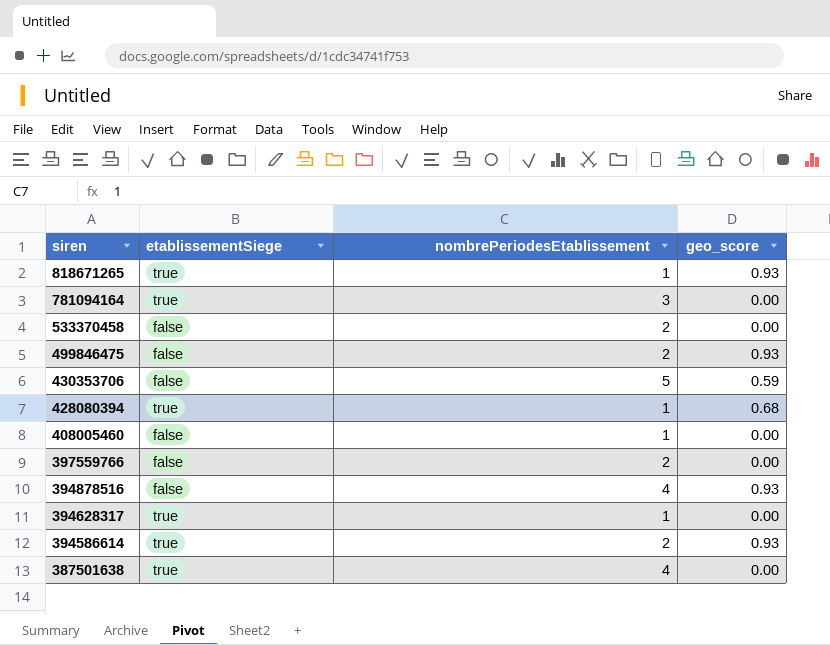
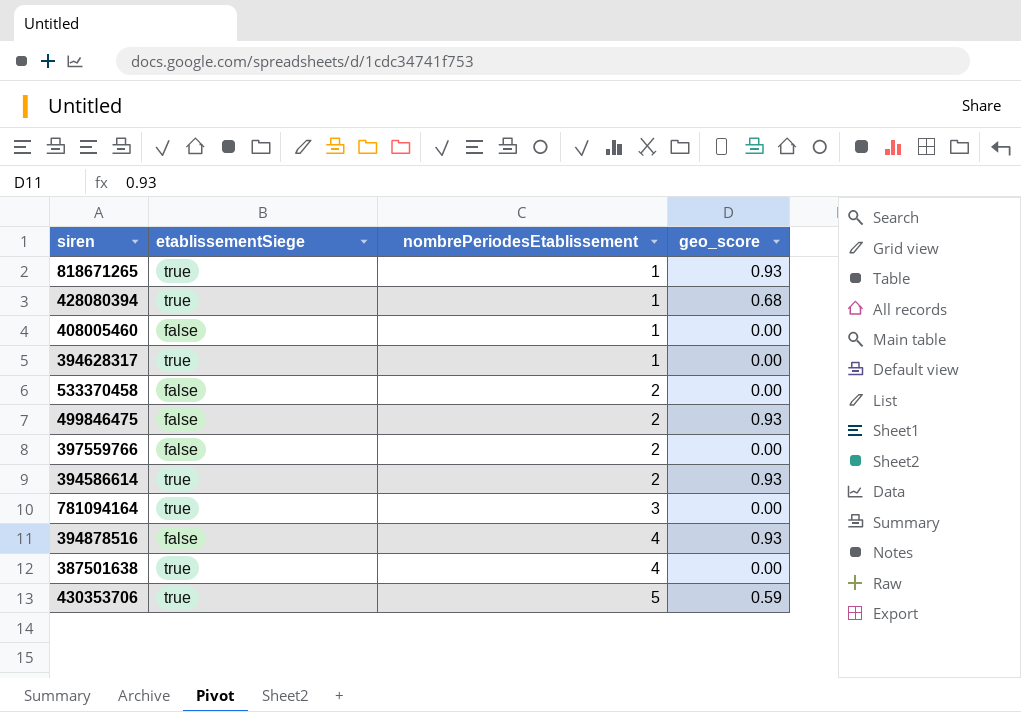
row order: siren descending -> nombrePeriodesEtablissement ascending
430353706 | etablissementSiege: false -> true

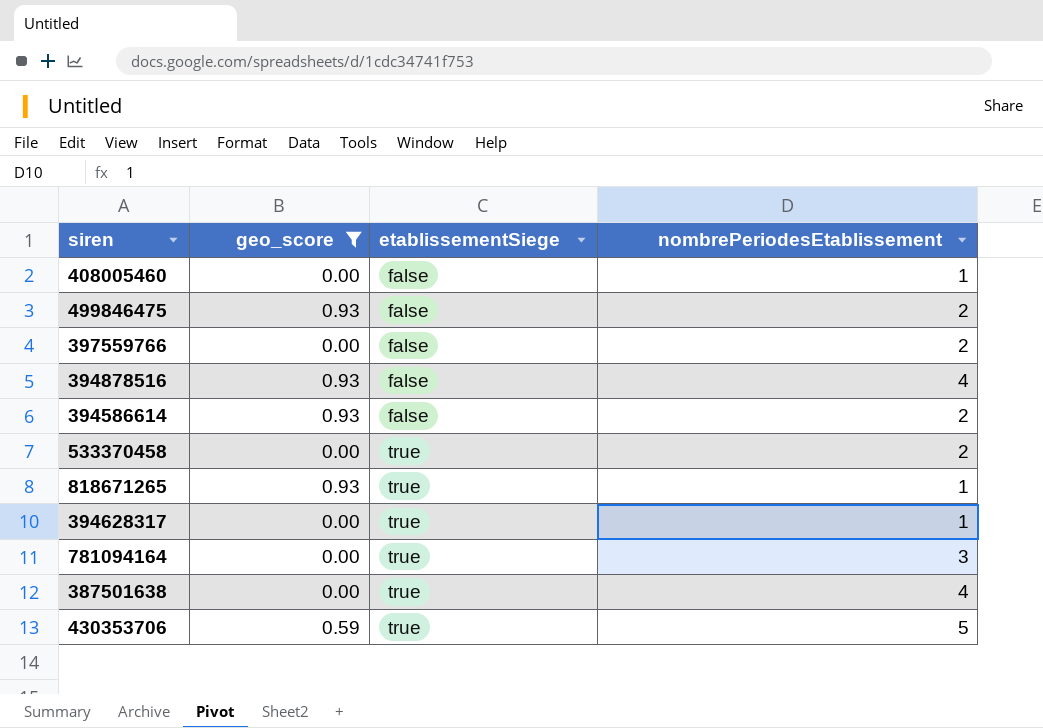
filter: none -> geo_score != 0.68
row order: nombrePeriodesEtablissement ascending -> etablissementSiege ascending
column geo_score | position: 4 -> 2
394586614 | etablissementSiege: true -> false
533370458 | etablissementSiege: false -> true

